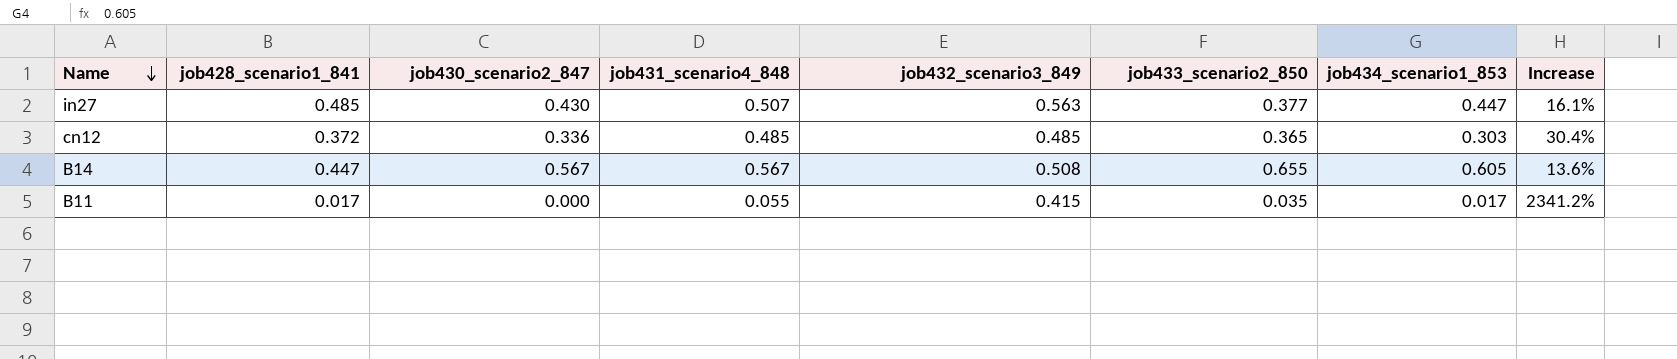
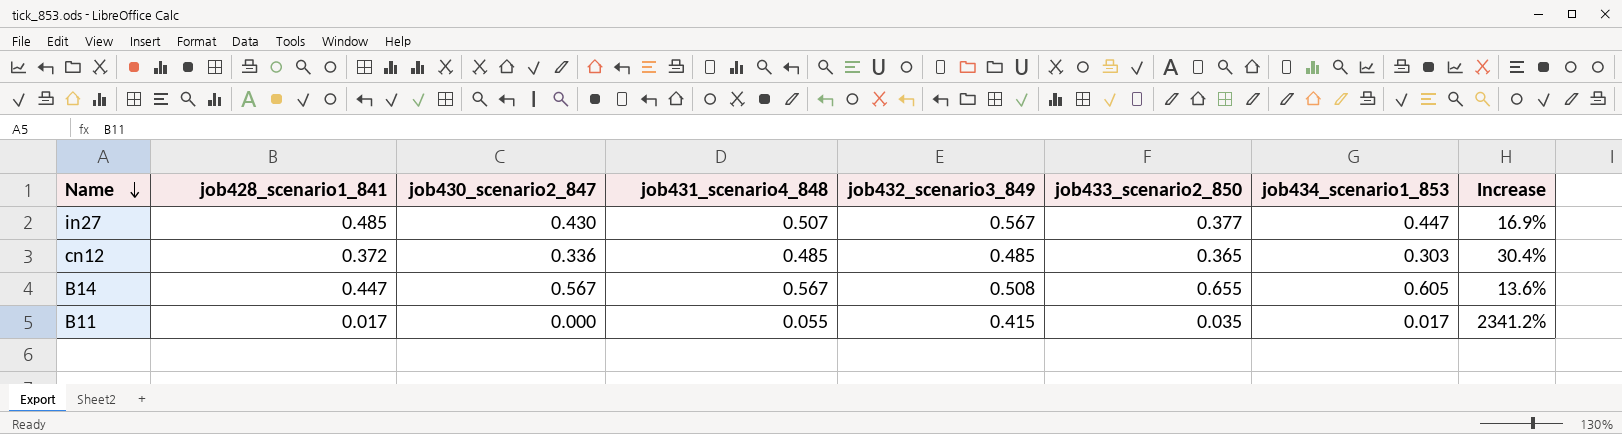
in27 | job432_scenario3_849: 0.563 -> 0.567
in27 | Increase: 16.1% -> 16.9%

